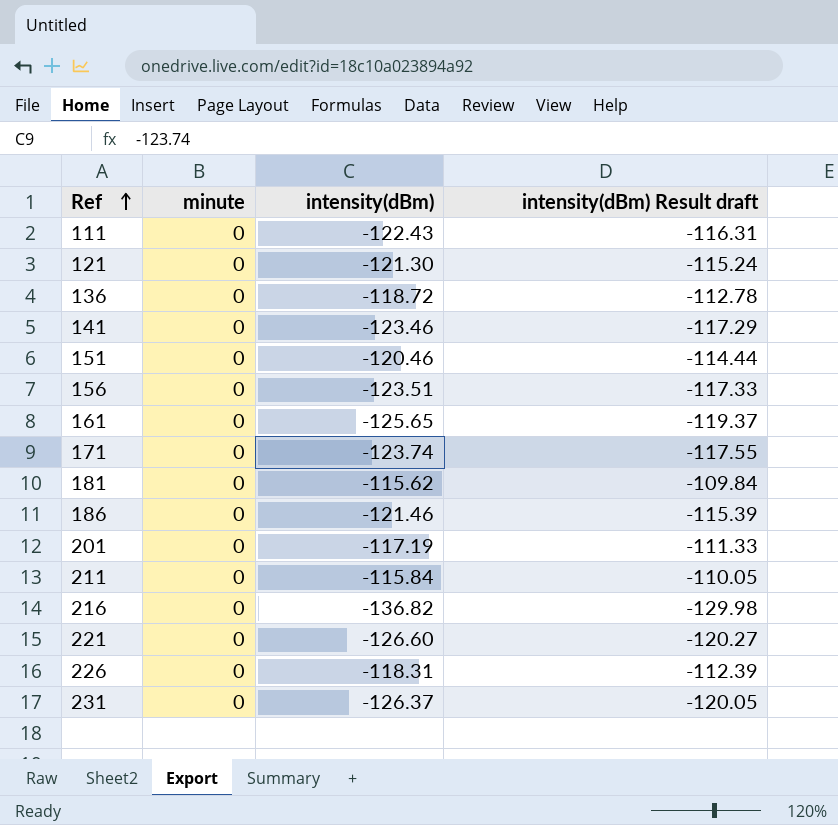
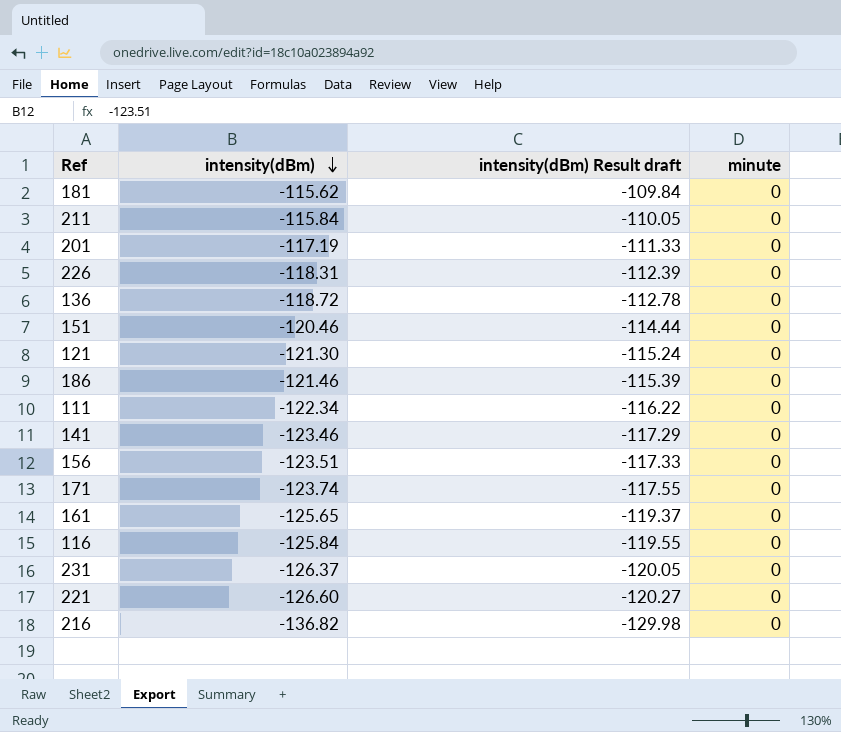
row order: Ref ascending -> intensity(dBm) descending
column minute | position: 2 -> 4
111 | intensity(dBm): -122.43 -> -122.34
111 | intensity(dBm) Result draft: -116.31 -> -116.22
row 116: none -> -125.84 | -119.55 | 0

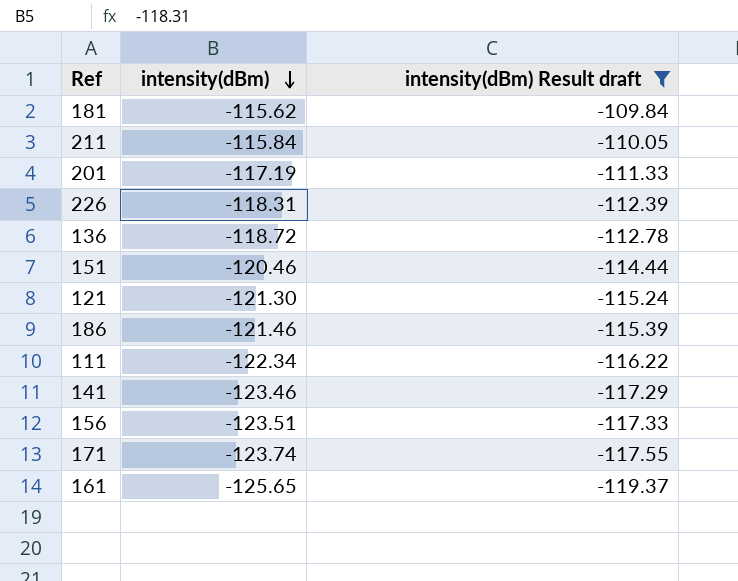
filter: none -> intensity(dBm) Result draft >= -119.37
column minute | position: 4 -> none

